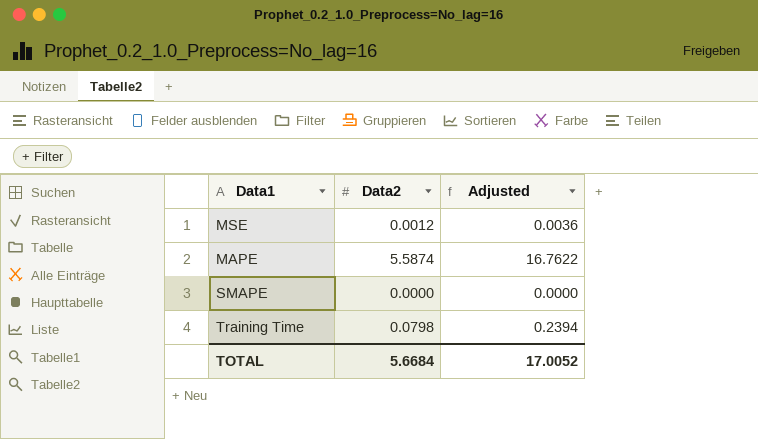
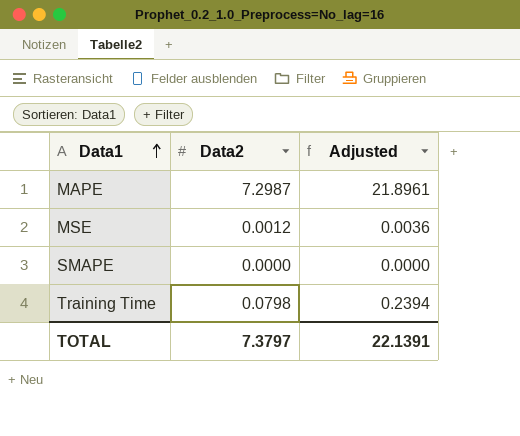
row order: none -> Data1 ascending
MAPE | Data2: 5.5874 -> 7.2987
MAPE | Adjusted: 16.7622 -> 21.8961
TOTAL | Data2: 5.6684 -> 7.3797
TOTAL | Adjusted: 17.0052 -> 22.1391

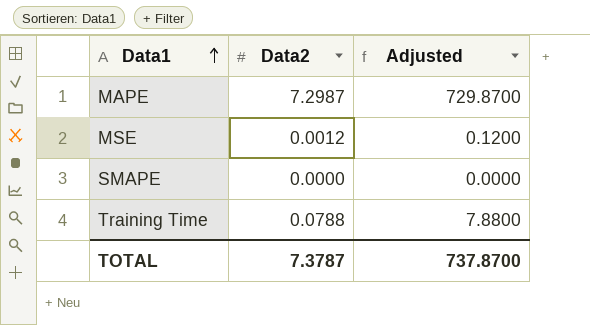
column Adjusted | formula: [Data2] * 3 -> [Data2] * 100
Training Time | Data2: 0.0798 -> 0.0788
TOTAL | Data2: 7.3797 -> 7.3787
TOTAL | Adjusted: 22.1391 -> 737.8700

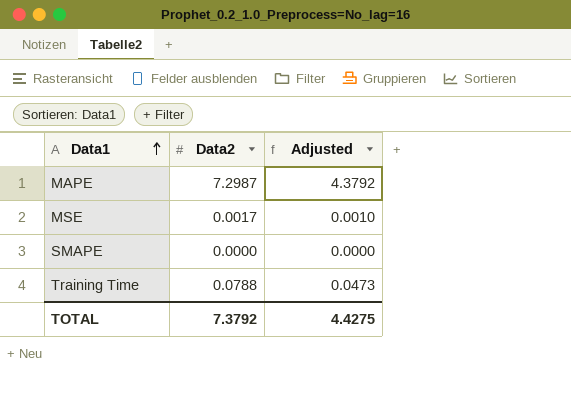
column Adjusted | formula: [Data2] * 100 -> [Data2] * 0.6
MSE | Data2: 0.0012 -> 0.0017
TOTAL | Data2: 7.3787 -> 7.3792
TOTAL | Adjusted: 737.8700 -> 4.4275

